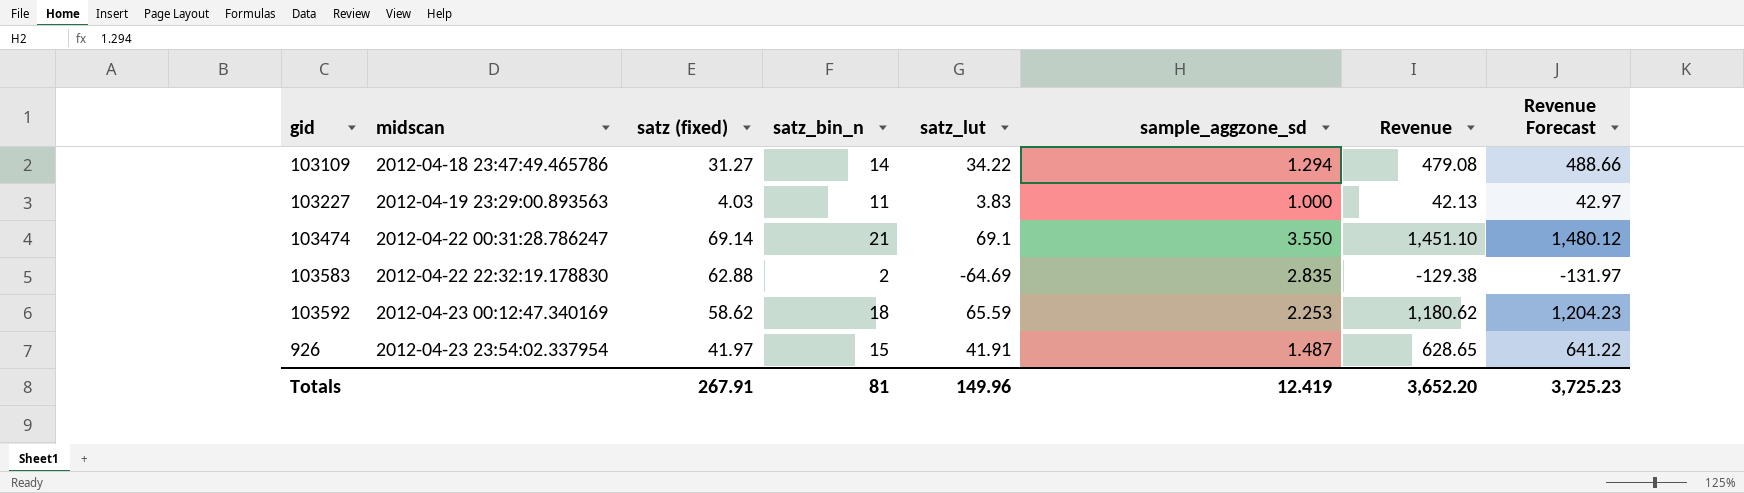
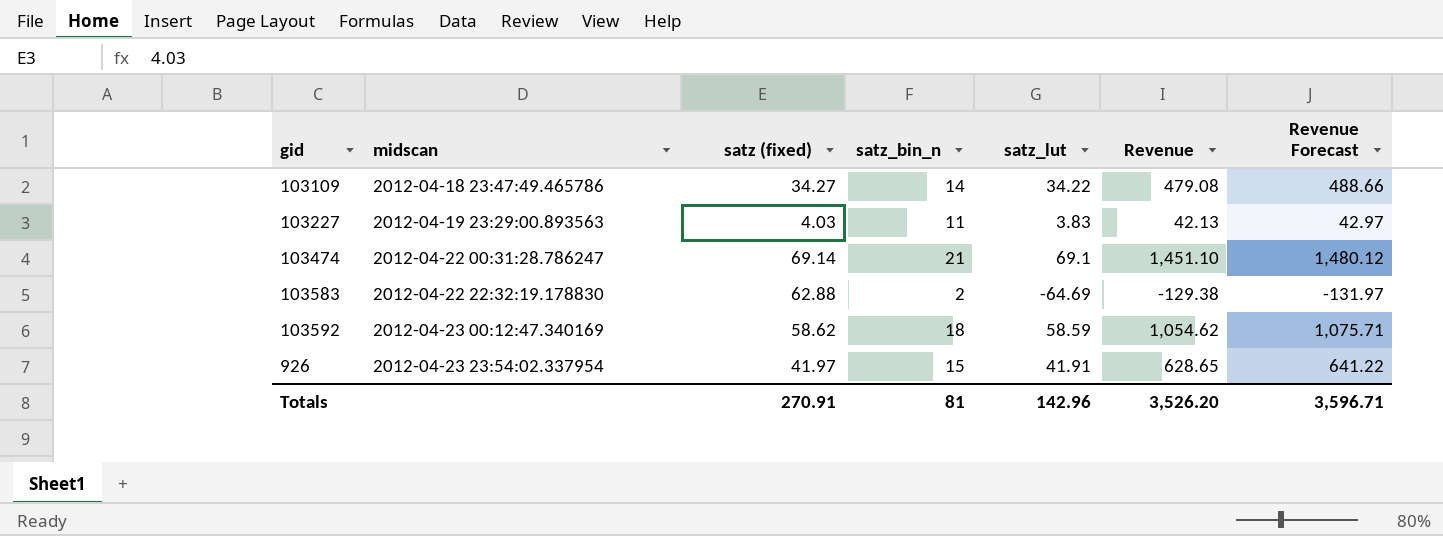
column sample_aggzone_sd | position: 6 -> none
103109 | satz (fixed): 31.27 -> 34.27
103592 | satz_lut: 65.59 -> 58.59
103592 | Revenue: 1,180.62 -> 1,054.62
103592 | Revenue Forecast: 1,204.23 -> 1,075.71
Totals | satz (fixed): 267.91 -> 270.91
Totals | satz_lut: 149.96 -> 142.96
Totals | Revenue: 3,652.20 -> 3,526.20
Totals | Revenue Forecast: 3,725.23 -> 3,596.71

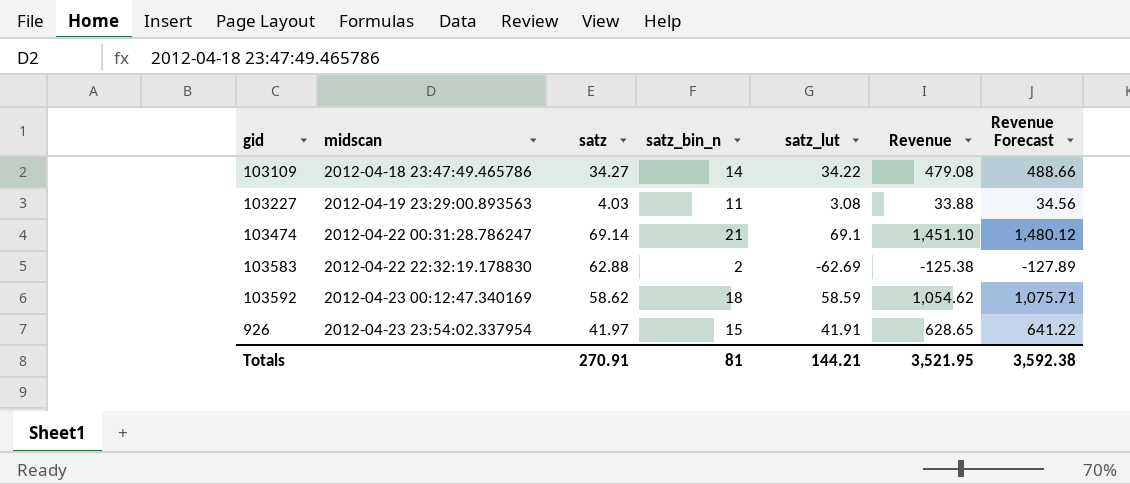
column name: satz (fixed) -> satz
103227 | satz_lut: 3.83 -> 3.08
103227 | Revenue: 42.13 -> 33.88
103227 | Revenue Forecast: 42.97 -> 34.56
103583 | satz_lut: -64.69 -> -62.69
103583 | Revenue: -129.38 -> -125.38
103583 | Revenue Forecast: -131.97 -> -127.89
Totals | satz_lut: 142.96 -> 144.21
Totals | Revenue: 3,526.20 -> 3,521.95
Totals | Revenue Forecast: 3,596.71 -> 3,592.38

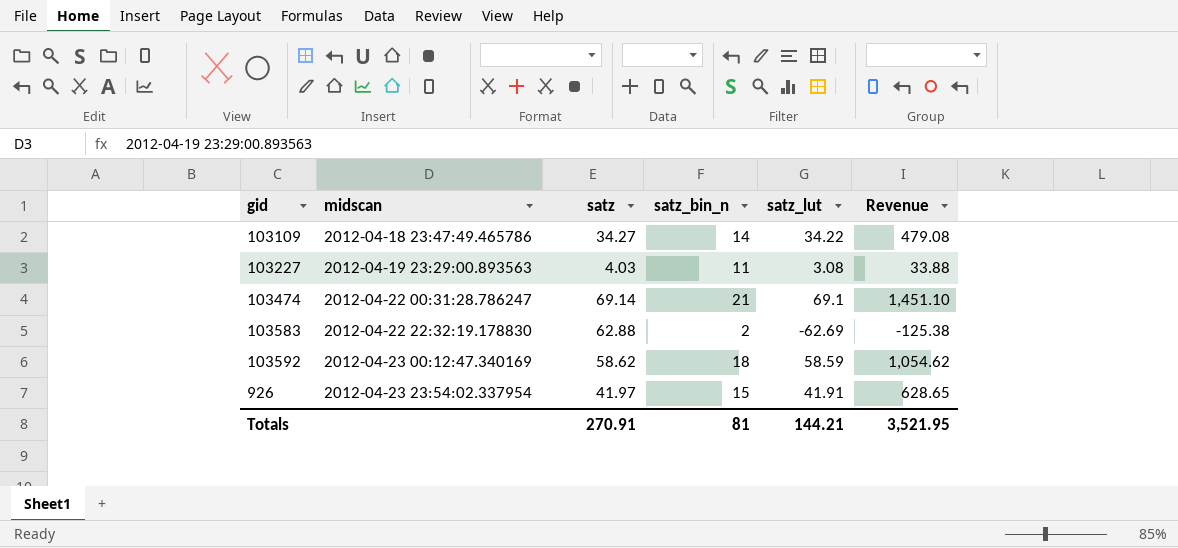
column Revenue Forecast | formula: [Revenue] * 1.02 -> none

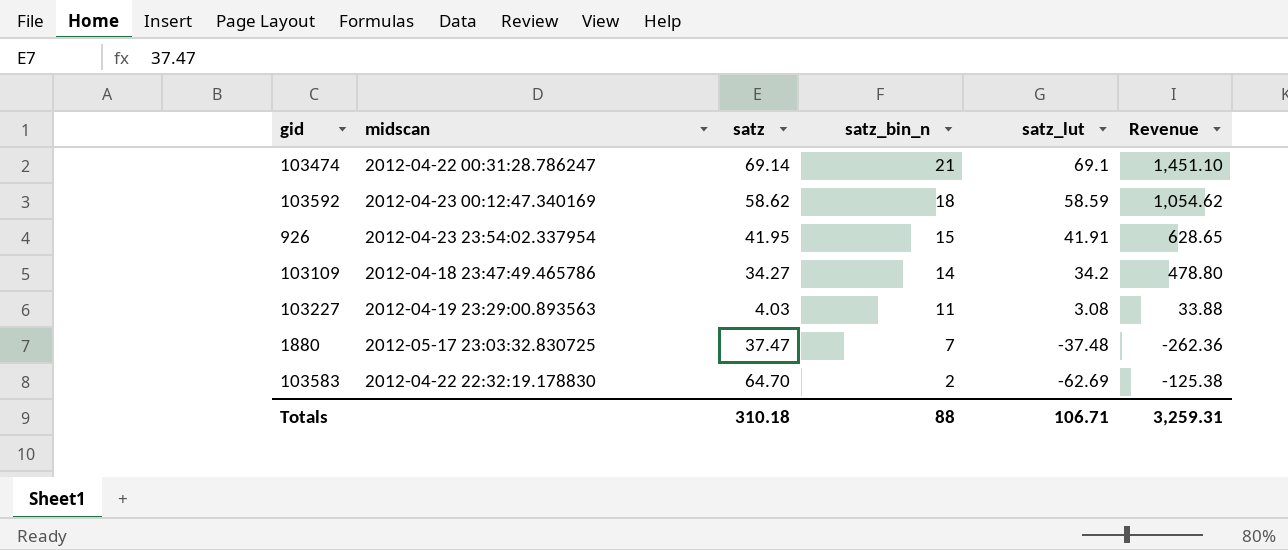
row order: midscan ascending -> satz_bin_n descending
926 | satz: 41.97 -> 41.95
103109 | satz_lut: 34.22 -> 34.2
103109 | Revenue: 479.08 -> 478.80
row 1880: none -> 2012-05-17 23:03:32.830725 | 37.47 | 7 | -37.48 | -262.36
103583 | satz: 62.88 -> 64.70
Totals | satz: 270.91 -> 310.18
Totals | satz_bin_n: 81 -> 88
Totals | satz_lut: 144.21 -> 106.71
Totals | Revenue: 3,521.95 -> 3,259.31

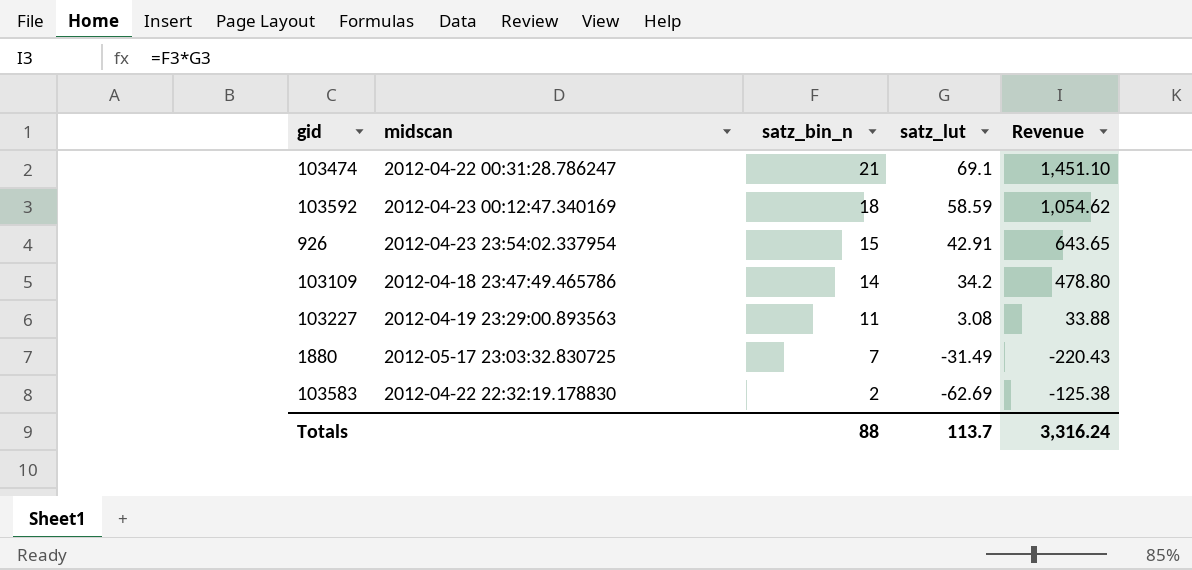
column satz | position: 3 -> none
926 | satz_lut: 41.91 -> 42.91
926 | Revenue: 628.65 -> 643.65
1880 | satz_lut: -37.48 -> -31.49
1880 | Revenue: -262.36 -> -220.43
Totals | satz_lut: 106.71 -> 113.7
Totals | Revenue: 3,259.31 -> 3,316.24

